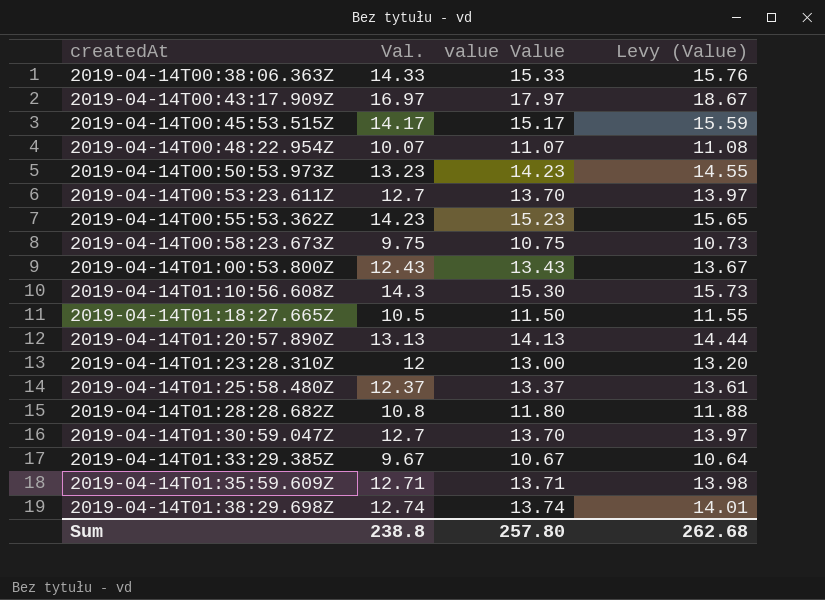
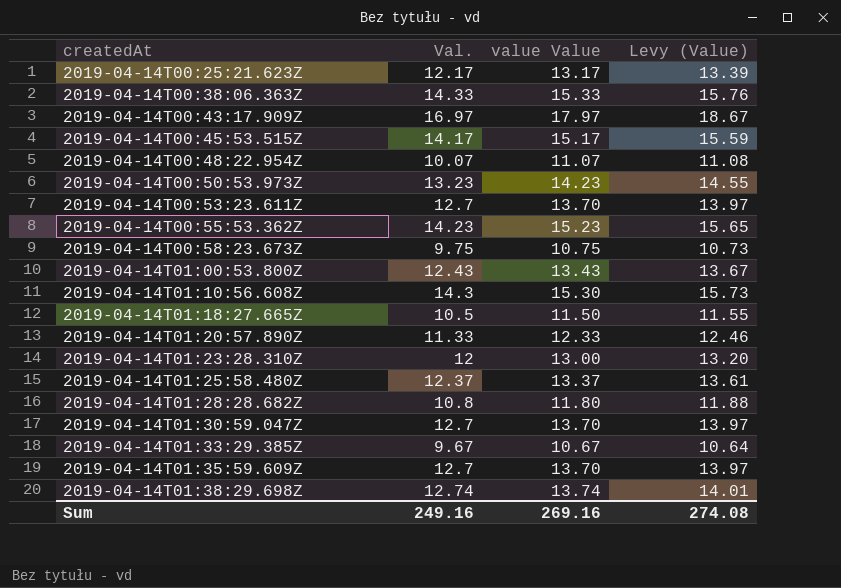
row 2019-04-14T00:25:21.623Z: none -> 12.17 | 13.17 | 13.39
2019-04-14T01:20:57.890Z | Val.: 13.13 -> 11.33
2019-04-14T01:20:57.890Z | value Value: 14.13 -> 12.33
2019-04-14T01:20:57.890Z | Levy (Value): 14.44 -> 12.46
2019-04-14T01:35:59.609Z | Val.: 12.71 -> 12.7
2019-04-14T01:35:59.609Z | value Value: 13.71 -> 13.70
2019-04-14T01:35:59.609Z | Levy (Value): 13.98 -> 13.97
Sum | Val.: 238.8 -> 249.16
Sum | value Value: 257.80 -> 269.16
Sum | Levy (Value): 262.68 -> 274.08

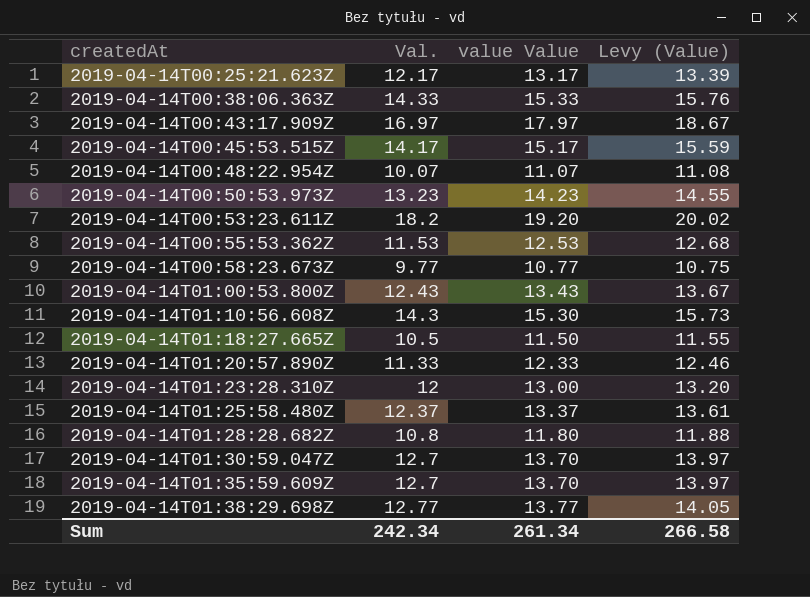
row 2019-04-14T01:33:29.385Z: 9.67 | 10.67 | 10.64 -> none
2019-04-14T00:53:23.611Z | Val.: 12.7 -> 18.2
2019-04-14T00:53:23.611Z | value Value: 13.70 -> 19.20
2019-04-14T00:53:23.611Z | Levy (Value): 13.97 -> 20.02
2019-04-14T00:55:53.362Z | Val.: 14.23 -> 11.53
2019-04-14T00:55:53.362Z | value Value: 15.23 -> 12.53
2019-04-14T00:55:53.362Z | Levy (Value): 15.65 -> 12.68
2019-04-14T00:58:23.673Z | Val.: 9.75 -> 9.77
2019-04-14T00:58:23.673Z | value Value: 10.75 -> 10.77
2019-04-14T00:58:23.673Z | Levy (Value): 10.73 -> 10.75
2019-04-14T01:38:29.698Z | Val.: 12.74 -> 12.77
2019-04-14T01:38:29.698Z | value Value: 13.74 -> 13.77
2019-04-14T01:38:29.698Z | Levy (Value): 14.01 -> 14.05
Sum | Val.: 249.16 -> 242.34
Sum | value Value: 269.16 -> 261.34
Sum | Levy (Value): 274.08 -> 266.58

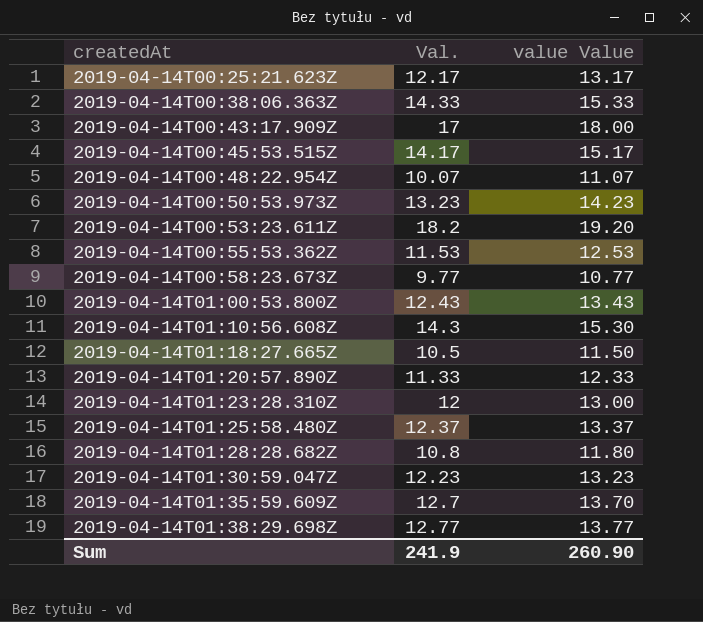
column Levy (Value) | formula: [Val.] * 1.1 -> none
2019-04-14T00:43:17.909Z | Val.: 16.97 -> 17
2019-04-14T00:43:17.909Z | value Value: 17.97 -> 18.00
2019-04-14T01:30:59.047Z | Val.: 12.7 -> 12.23
2019-04-14T01:30:59.047Z | value Value: 13.70 -> 13.23
Sum | Val.: 242.34 -> 241.9
Sum | value Value: 261.34 -> 260.90

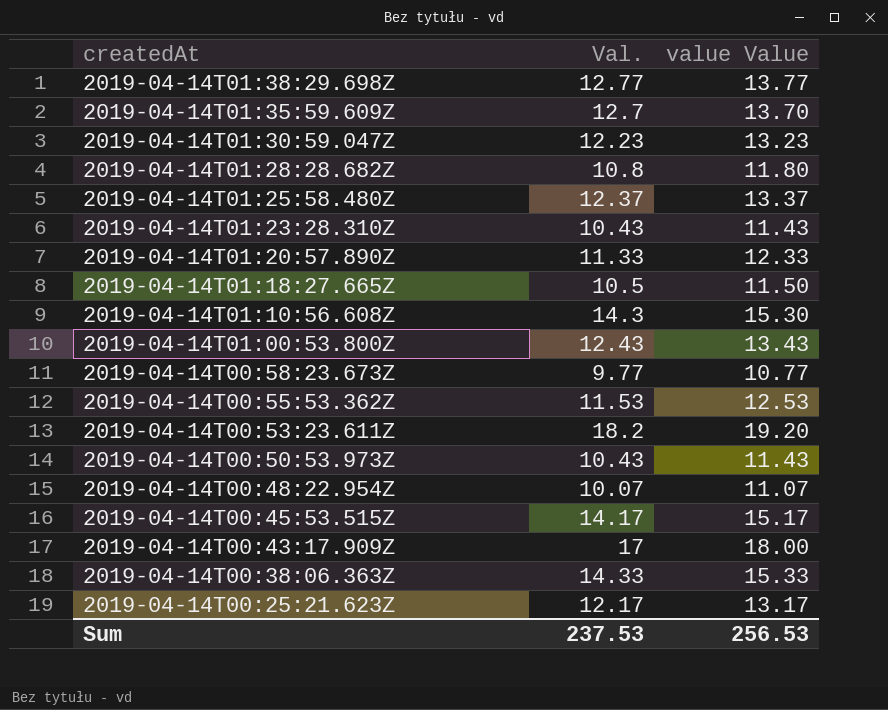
row order: createdAt ascending -> createdAt descending
2019-04-14T01:23:28.310Z | Val.: 12 -> 10.43
2019-04-14T01:23:28.310Z | value Value: 13.00 -> 11.43
2019-04-14T00:50:53.973Z | Val.: 13.23 -> 10.43
2019-04-14T00:50:53.973Z | value Value: 14.23 -> 11.43
Sum | Val.: 241.9 -> 237.53
Sum | value Value: 260.90 -> 256.53

